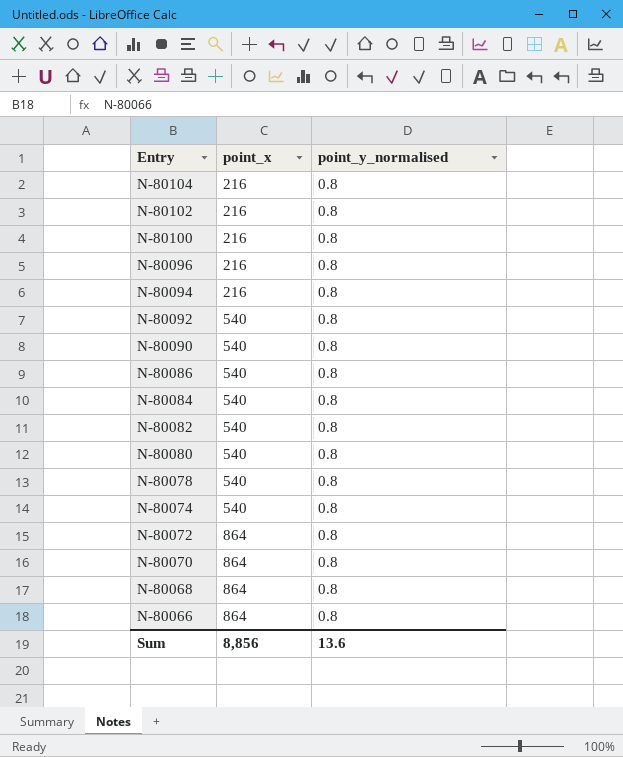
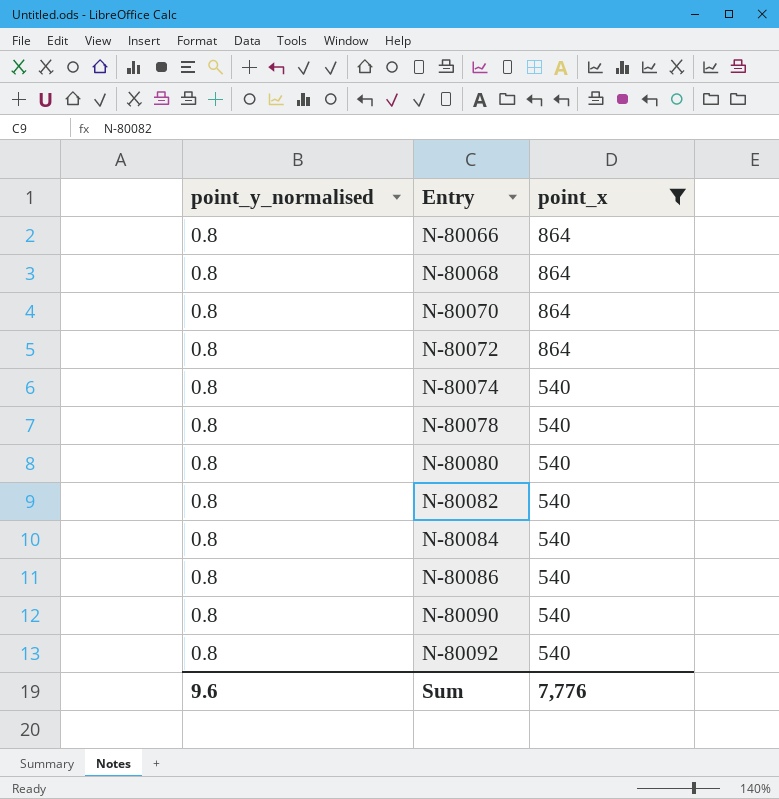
filter: none -> point_x != 216
row order: Entry descending -> Entry ascending
column point_y_normalised | position: 3 -> 1
Sum | point_y_normalised: 13.6 -> 9.6
Sum | point_x: 8,856 -> 7,776

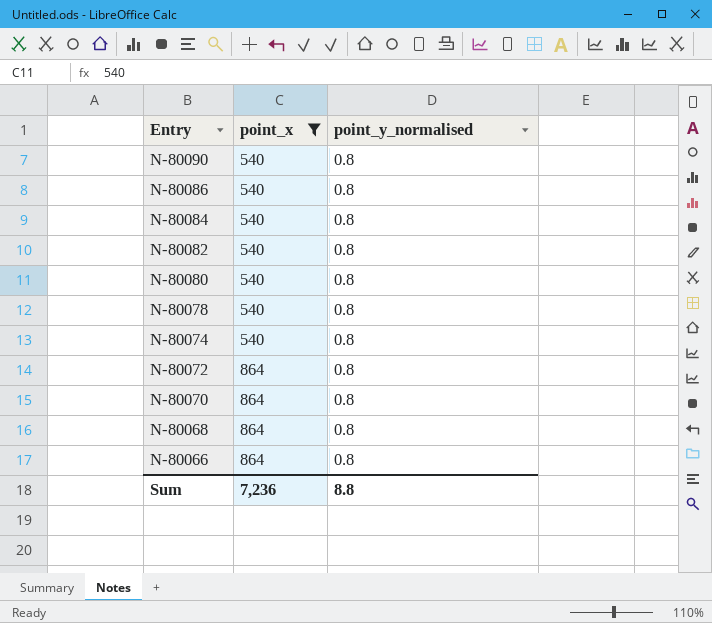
row order: Entry ascending -> Entry descending
column point_y_normalised | position: 1 -> 3
row N-80092: 0.8 | 540 -> none
Sum | point_x: 7,776 -> 7,236
Sum | point_y_normalised: 9.6 -> 8.8

